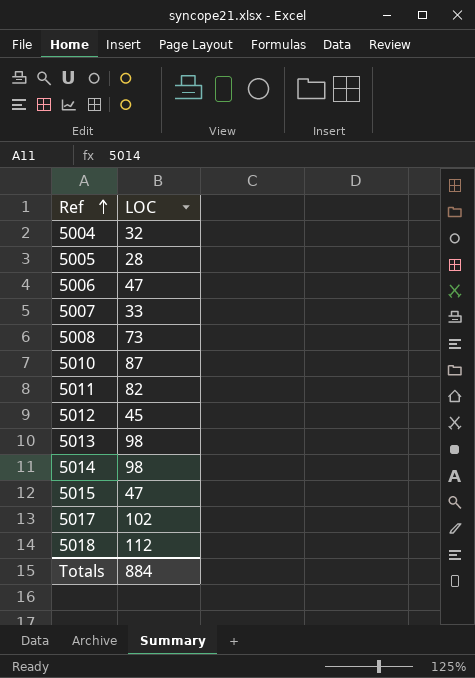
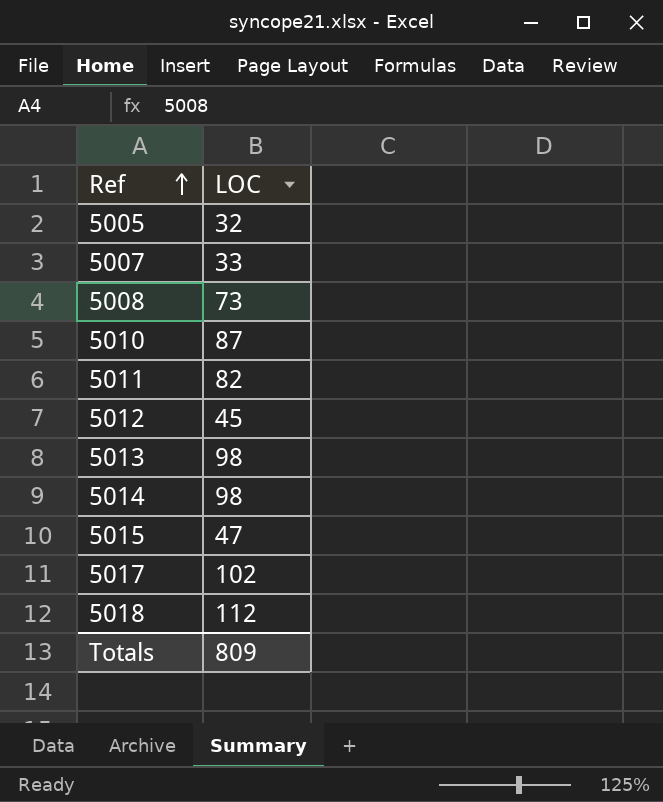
row 5004: 32 -> none
row 5006: 47 -> none
5005 | LOC: 28 -> 32
Totals | LOC: 884 -> 809

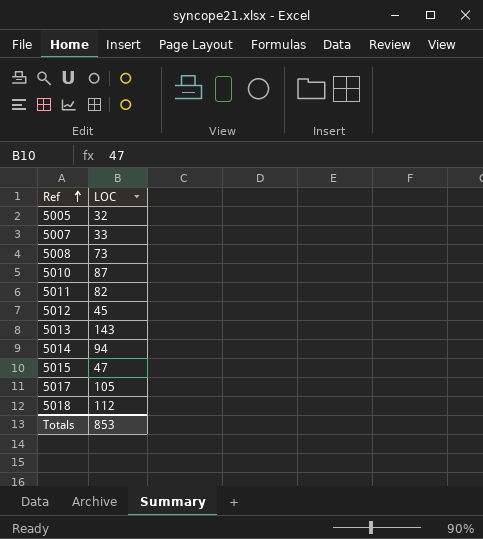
5013 | LOC: 98 -> 143
5014 | LOC: 98 -> 94
5017 | LOC: 102 -> 105
Totals | LOC: 809 -> 853

